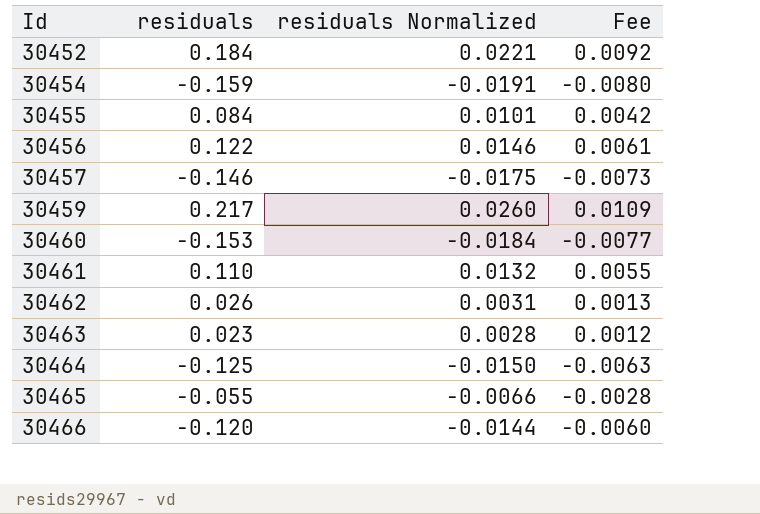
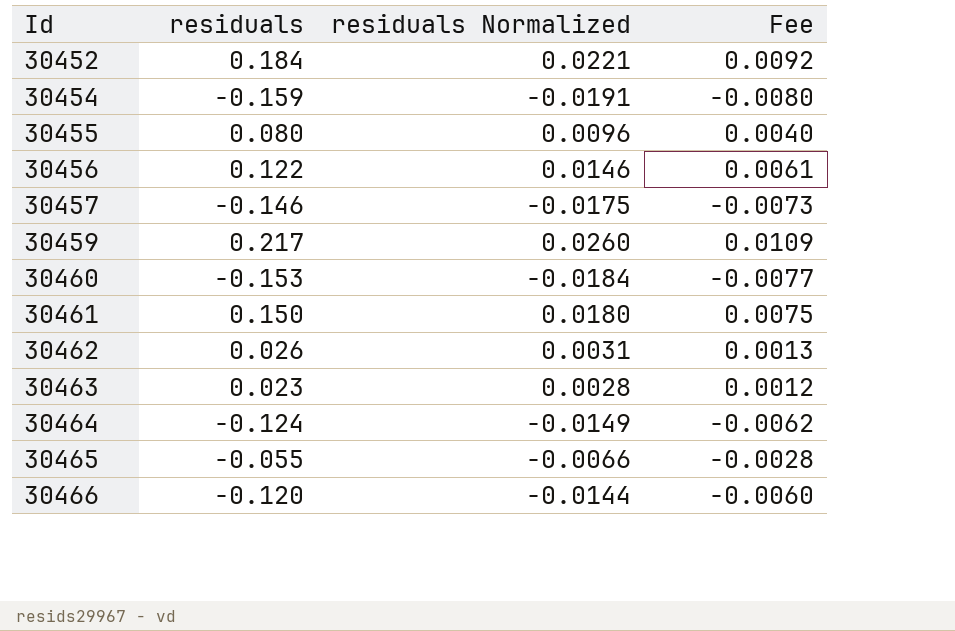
30455 | residuals: 0.084 -> 0.080
30455 | residuals Normalized: 0.0101 -> 0.0096
30455 | Fee: 0.0042 -> 0.0040
30461 | residuals: 0.110 -> 0.150
30461 | residuals Normalized: 0.0132 -> 0.0180
30461 | Fee: 0.0055 -> 0.0075
30464 | residuals: -0.125 -> -0.124
30464 | residuals Normalized: -0.0150 -> -0.0149
30464 | Fee: -0.0063 -> -0.0062

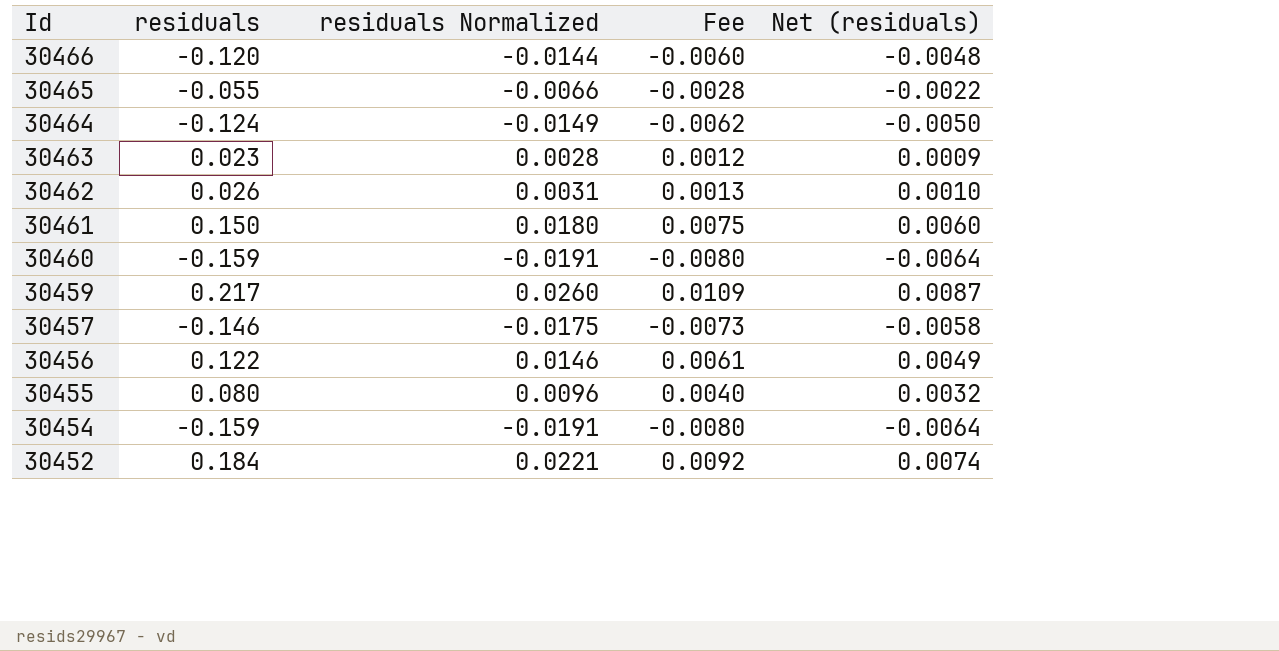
row order: Id ascending -> Id descending
column Net (residuals) | formula: none -> [residuals] * 0.04
30460 | residuals: -0.153 -> -0.159
30460 | residuals Normalized: -0.0184 -> -0.0191
30460 | Fee: -0.0077 -> -0.0080

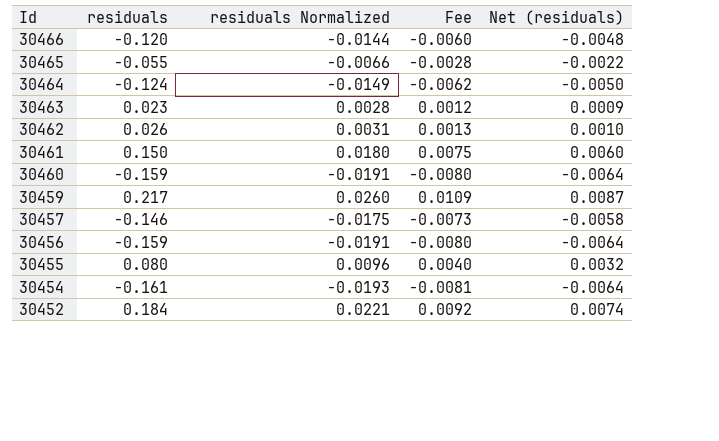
30456 | residuals: 0.122 -> -0.159
30456 | residuals Normalized: 0.0146 -> -0.0191
30456 | Fee: 0.0061 -> -0.0080
30456 | Net (residuals): 0.0049 -> -0.0064
30454 | residuals: -0.159 -> -0.161
30454 | residuals Normalized: -0.0191 -> -0.0193
30454 | Fee: -0.0080 -> -0.0081

